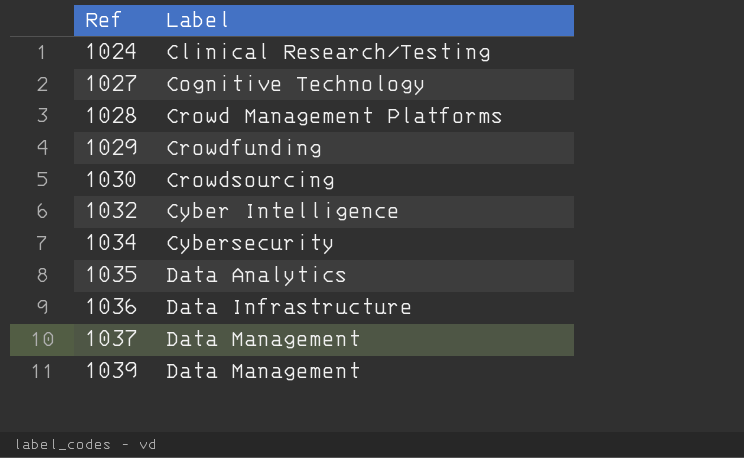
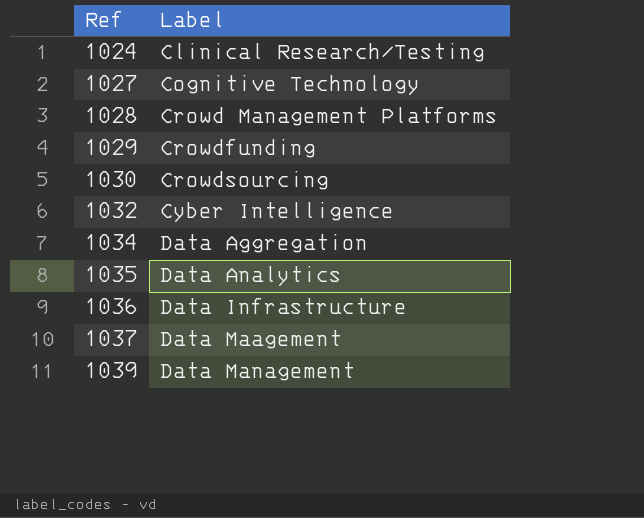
1034 | Label: Cybersecurity -> Data Aggregation
1037 | Label: Data Management -> Data Maagement

